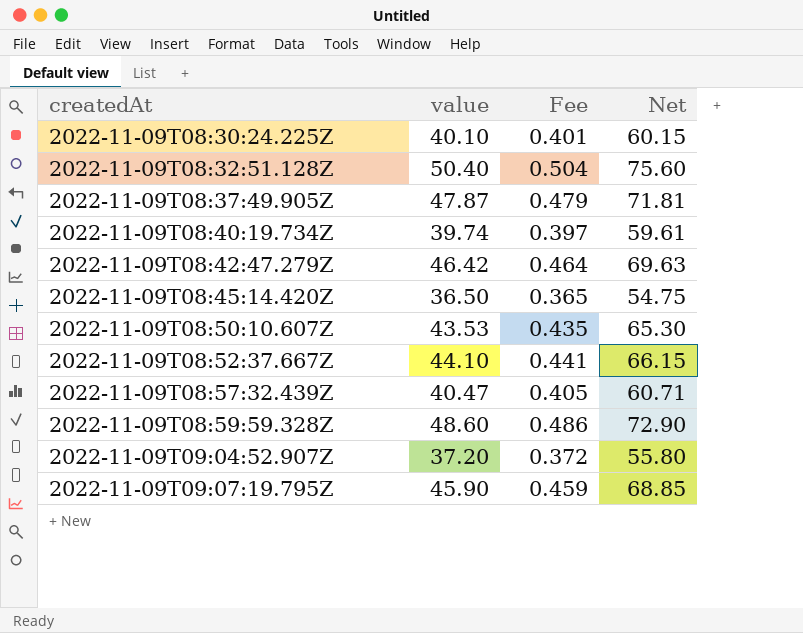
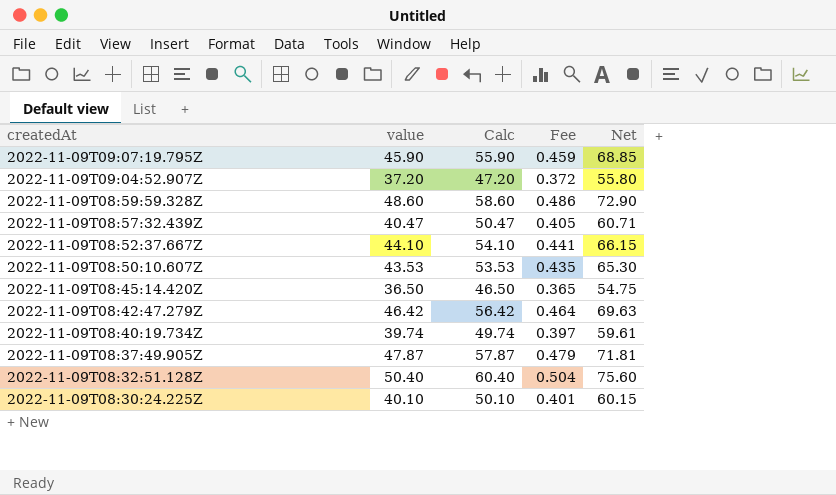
row order: createdAt ascending -> createdAt descending
column Calc | formula: none -> [value] + 10

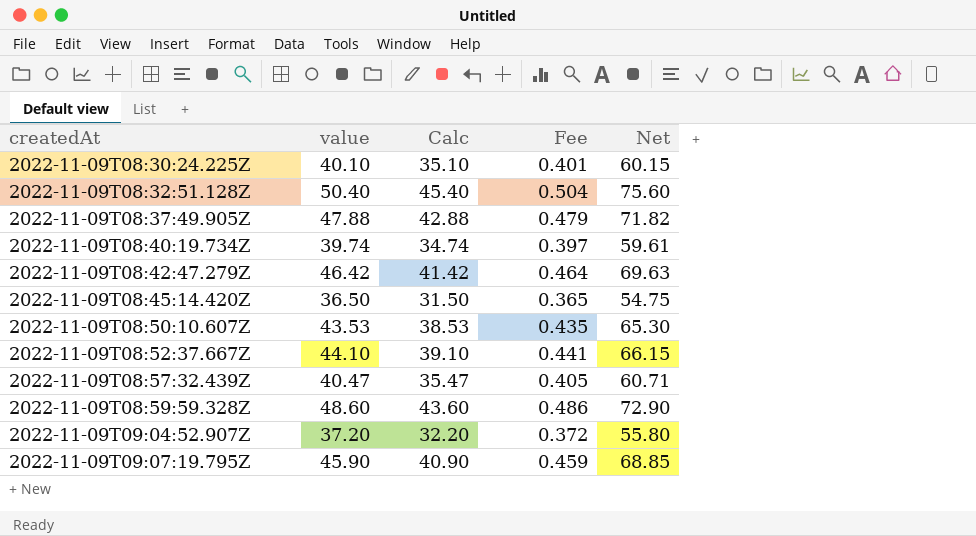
row order: createdAt descending -> createdAt ascending
column Calc | formula: [value] + 10 -> [value] - 5
2022-11-09T08:37:49.905Z | value: 47.87 -> 47.88
2022-11-09T08:37:49.905Z | Net: 71.81 -> 71.82

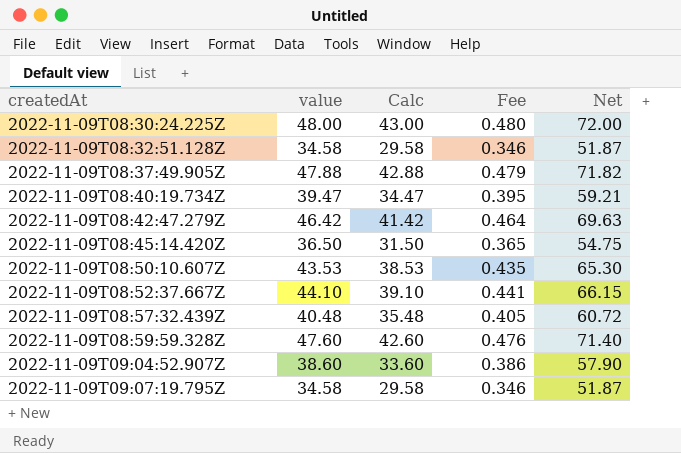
2022-11-09T08:30:24.225Z | value: 40.10 -> 48.00
2022-11-09T08:30:24.225Z | Calc: 35.10 -> 43.00
2022-11-09T08:30:24.225Z | Fee: 0.401 -> 0.480
2022-11-09T08:30:24.225Z | Net: 60.15 -> 72.00
2022-11-09T08:32:51.128Z | value: 50.40 -> 34.58
2022-11-09T08:32:51.128Z | Calc: 45.40 -> 29.58
2022-11-09T08:32:51.128Z | Fee: 0.504 -> 0.346
2022-11-09T08:32:51.128Z | Net: 75.60 -> 51.87
2022-11-09T08:40:19.734Z | value: 39.74 -> 39.47
2022-11-09T08:40:19.734Z | Calc: 34.74 -> 34.47
2022-11-09T08:40:19.734Z | Fee: 0.397 -> 0.395
2022-11-09T08:40:19.734Z | Net: 59.61 -> 59.21
2022-11-09T08:57:32.439Z | value: 40.47 -> 40.48
2022-11-09T08:57:32.439Z | Calc: 35.47 -> 35.48
2022-11-09T08:57:32.439Z | Net: 60.71 -> 60.72
2022-11-09T08:59:59.328Z | value: 48.60 -> 47.60
2022-11-09T08:59:59.328Z | Calc: 43.60 -> 42.60
2022-11-09T08:59:59.328Z | Fee: 0.486 -> 0.476
2022-11-09T08:59:59.328Z | Net: 72.90 -> 71.40
2022-11-09T09:04:52.907Z | value: 37.20 -> 38.60
2022-11-09T09:04:52.907Z | Calc: 32.20 -> 33.60
2022-11-09T09:04:52.907Z | Fee: 0.372 -> 0.386
2022-11-09T09:04:52.907Z | Net: 55.80 -> 57.90
2022-11-09T09:07:19.795Z | value: 45.90 -> 34.58
2022-11-09T09:07:19.795Z | Calc: 40.90 -> 29.58
2022-11-09T09:07:19.795Z | Fee: 0.459 -> 0.346
2022-11-09T09:07:19.795Z | Net: 68.85 -> 51.87

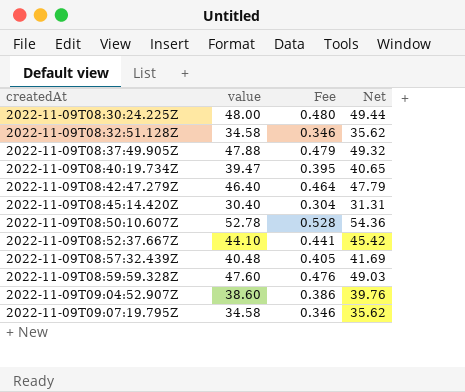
column Calc | formula: [value] - 5 -> none
column Net | formula: [value] * 1.5 -> [value] * 1.03
2022-11-09T08:42:47.279Z | value: 46.42 -> 46.40
2022-11-09T08:45:14.420Z | value: 36.50 -> 30.40
2022-11-09T08:45:14.420Z | Fee: 0.365 -> 0.304
2022-11-09T08:50:10.607Z | value: 43.53 -> 52.78
2022-11-09T08:50:10.607Z | Fee: 0.435 -> 0.528

